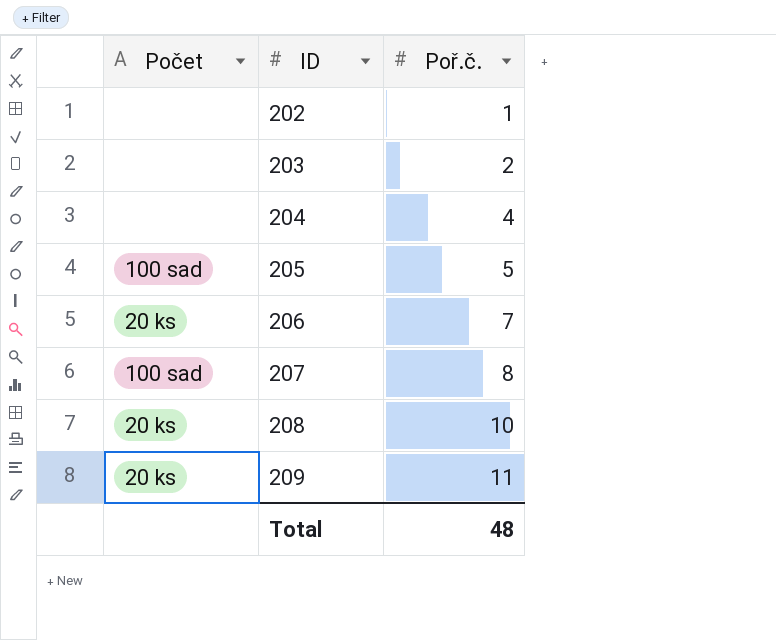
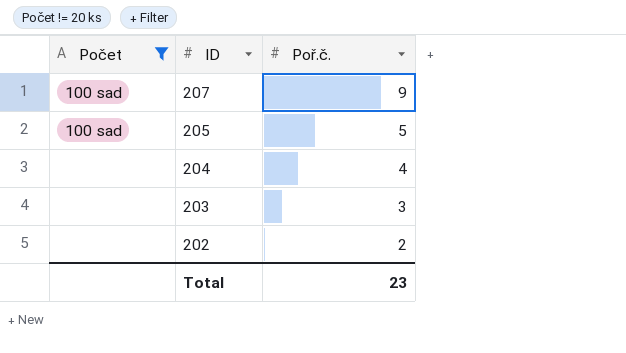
filter: none -> Počet != 20 ks
row order: ID ascending -> ID descending
207 | Poř.č.: 8 -> 9
203 | Poř.č.: 2 -> 3
202 | Poř.č.: 1 -> 2
Total | Poř.č.: 48 -> 23

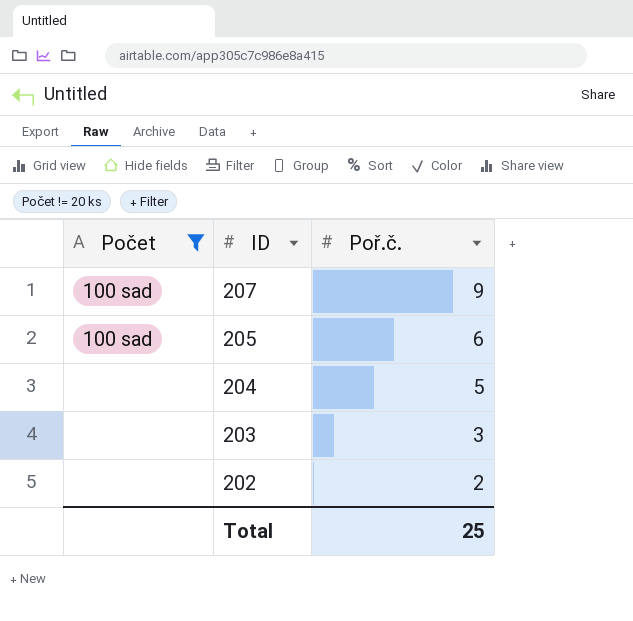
205 | Poř.č.: 5 -> 6
204 | Poř.č.: 4 -> 5
Total | Poř.č.: 23 -> 25

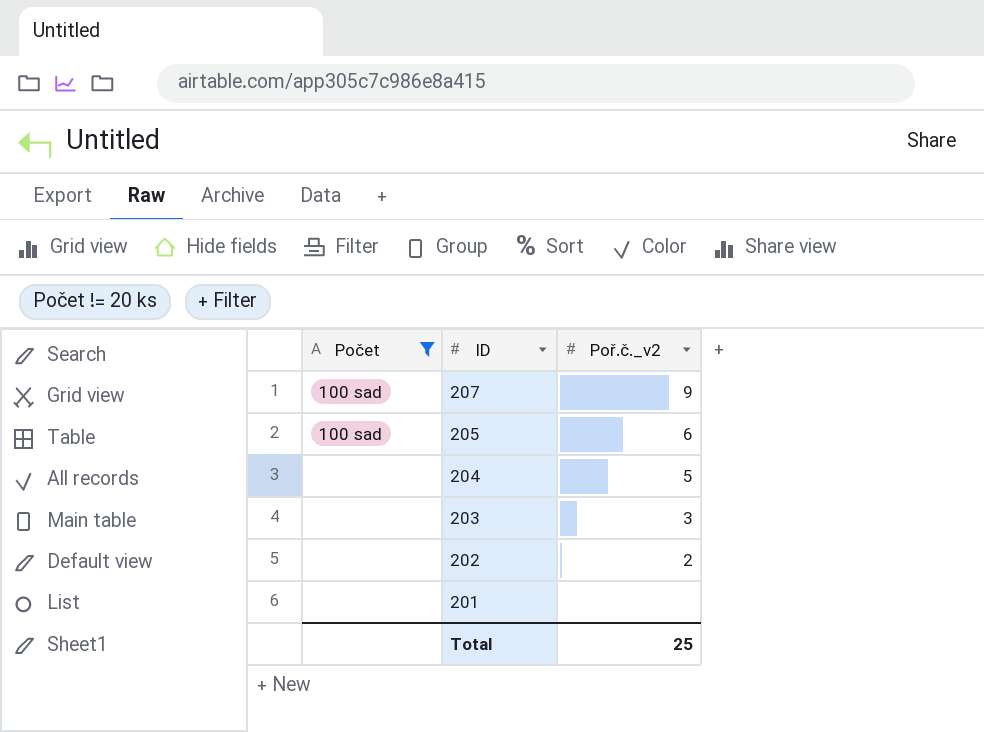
column name: Poř.č. -> Poř.č._v2
row 201: none -> none | none

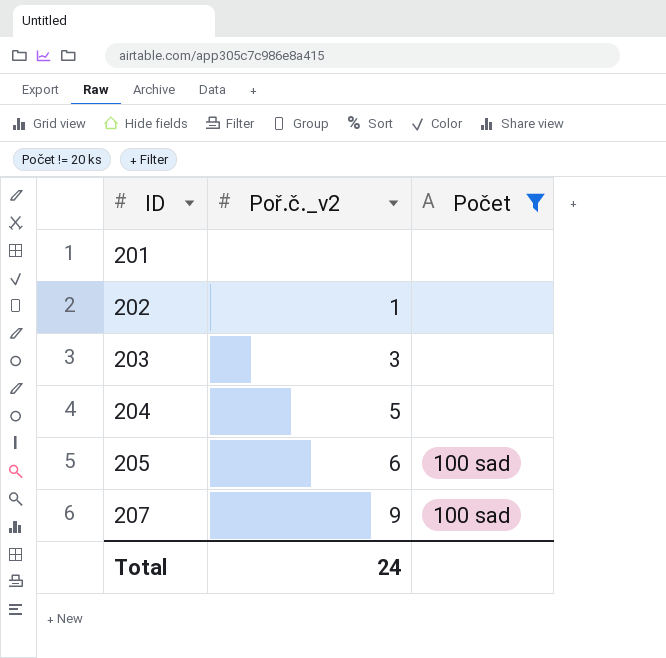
row order: ID descending -> ID ascending
column Počet | position: 1 -> 3
202 | Poř.č._v2: 2 -> 1
Total | Poř.č._v2: 25 -> 24

